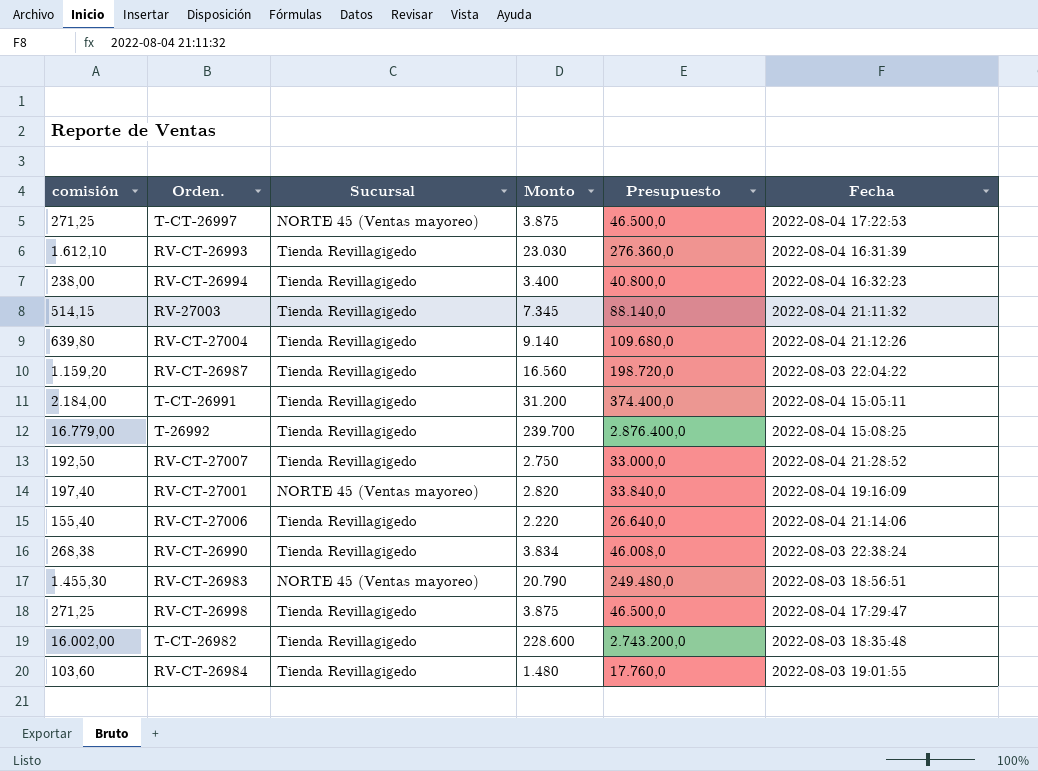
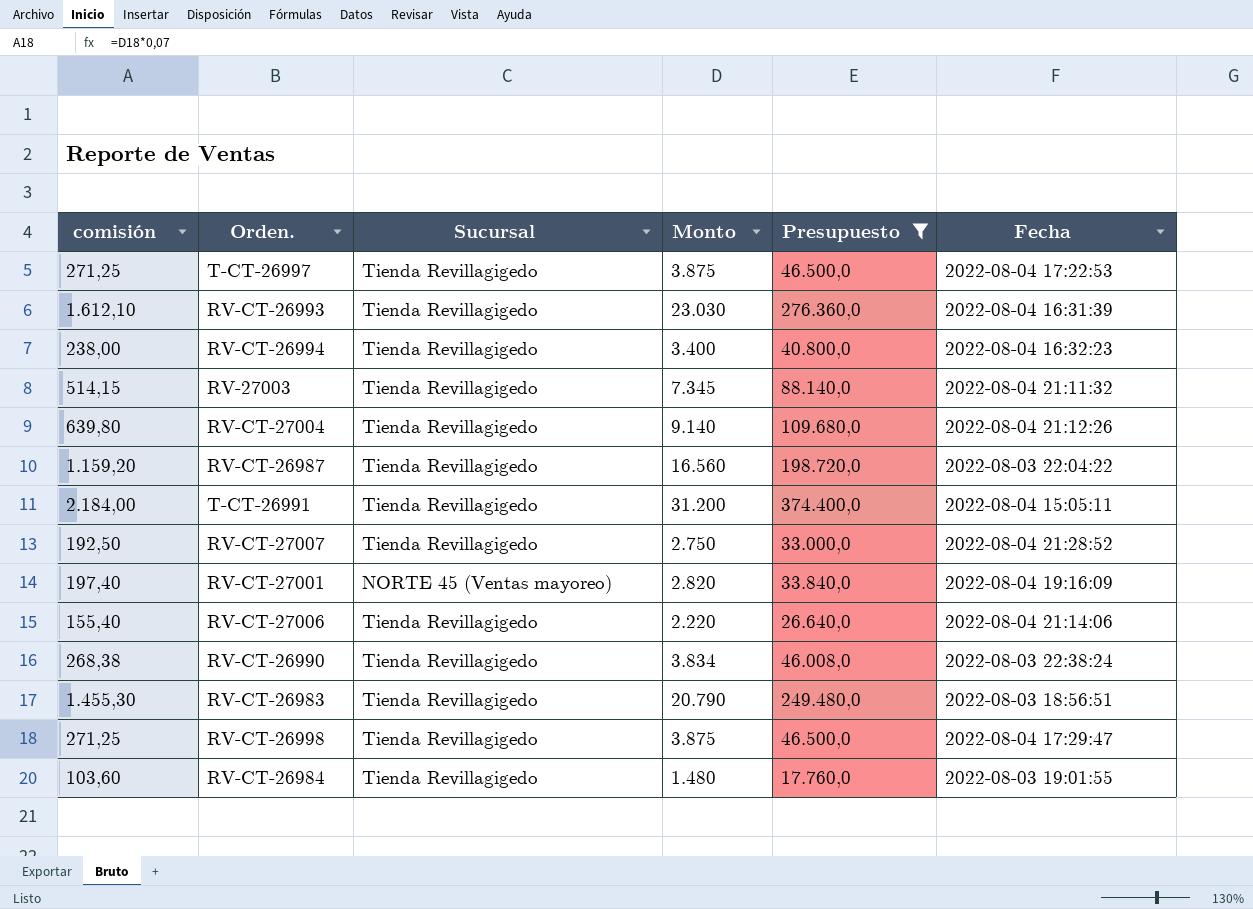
filter: none -> Presupuesto <= 374.400,0
T-CT-26997 | Sucursal: NORTE 45 (Ventas mayoreo) -> Tienda Revillagigedo
RV-CT-26983 | Sucursal: NORTE 45 (Ventas mayoreo) -> Tienda Revillagigedo

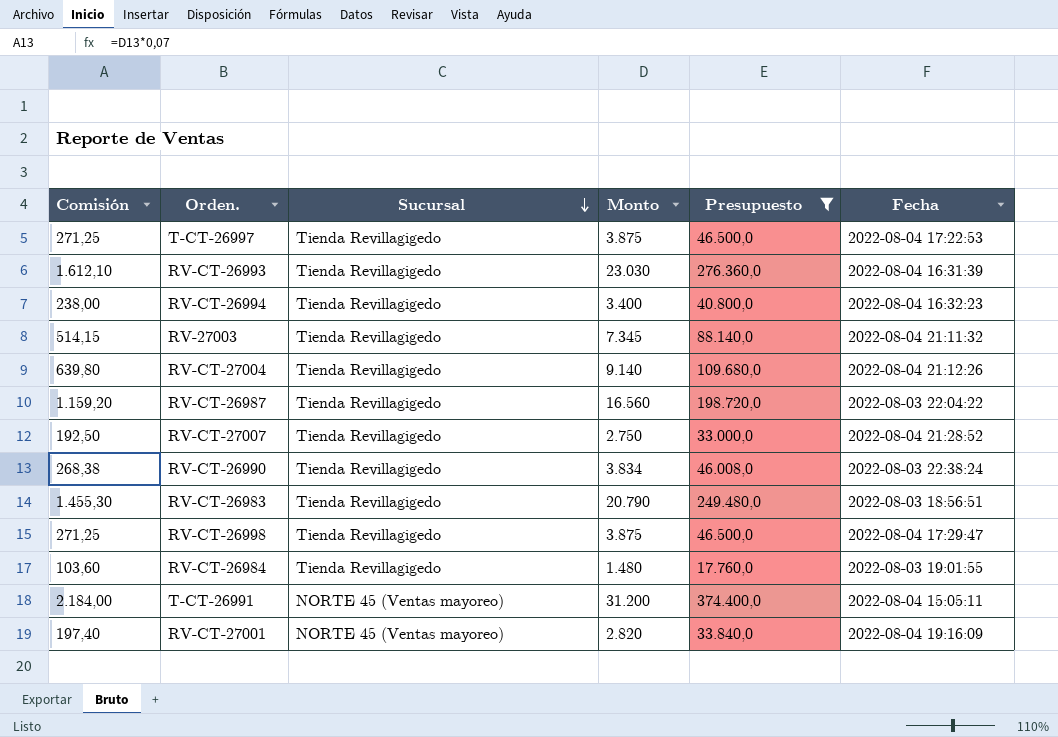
row order: none -> Sucursal descending
column name: comisión -> Comisión
row RV-CT-27006: 155,40 | Tienda Revillagigedo | 2.220 | 26.640,0 | 2022-08-04 21:14:06 -> none
T-CT-26991 | Sucursal: Tienda Revillagigedo -> NORTE 45 (Ventas mayoreo)

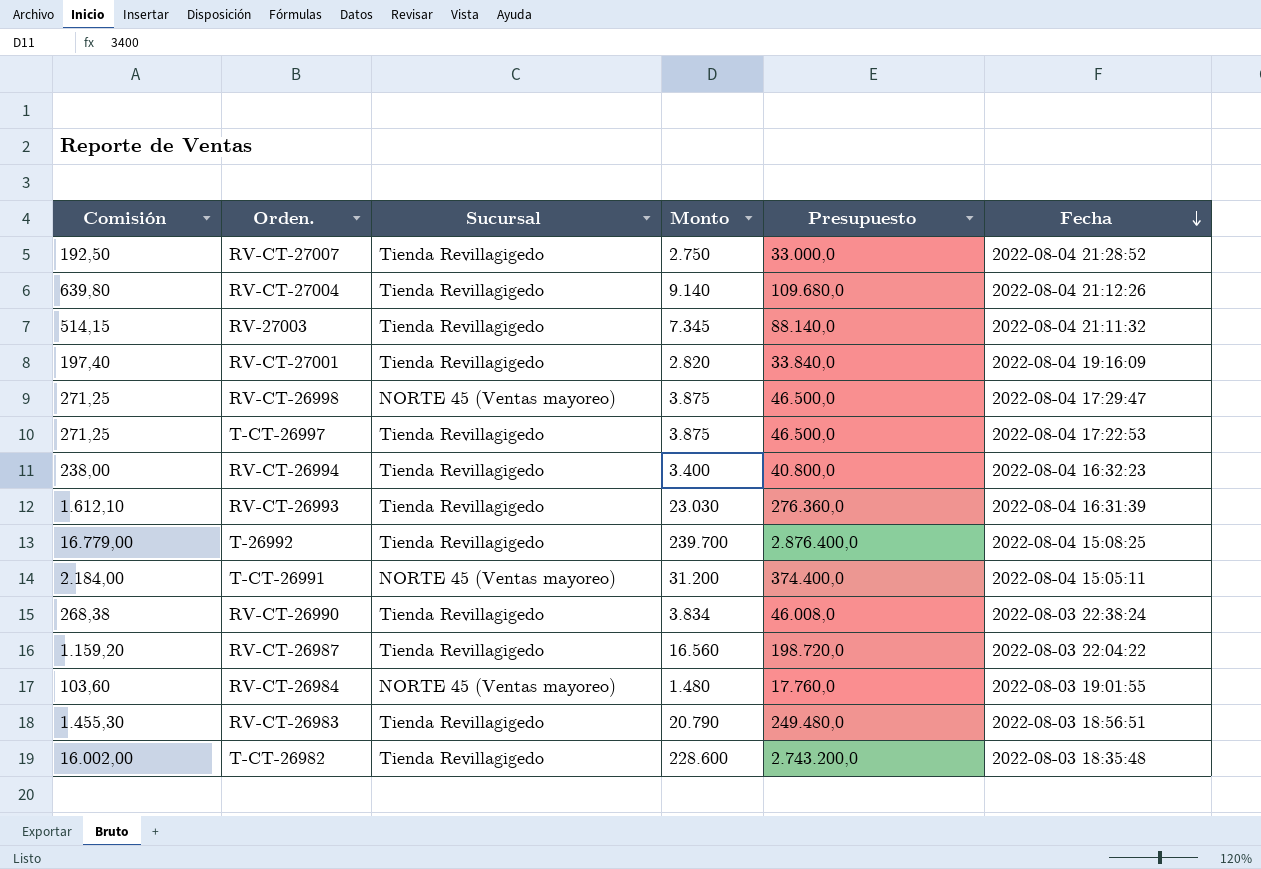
filter: Presupuesto <= 374.400,0 -> none
row order: Sucursal descending -> Fecha descending
RV-CT-27001 | Sucursal: NORTE 45 (Ventas mayoreo) -> Tienda Revillagigedo
RV-CT-26998 | Sucursal: Tienda Revillagigedo -> NORTE 45 (Ventas mayoreo)
RV-CT-26984 | Sucursal: Tienda Revillagigedo -> NORTE 45 (Ventas mayoreo)

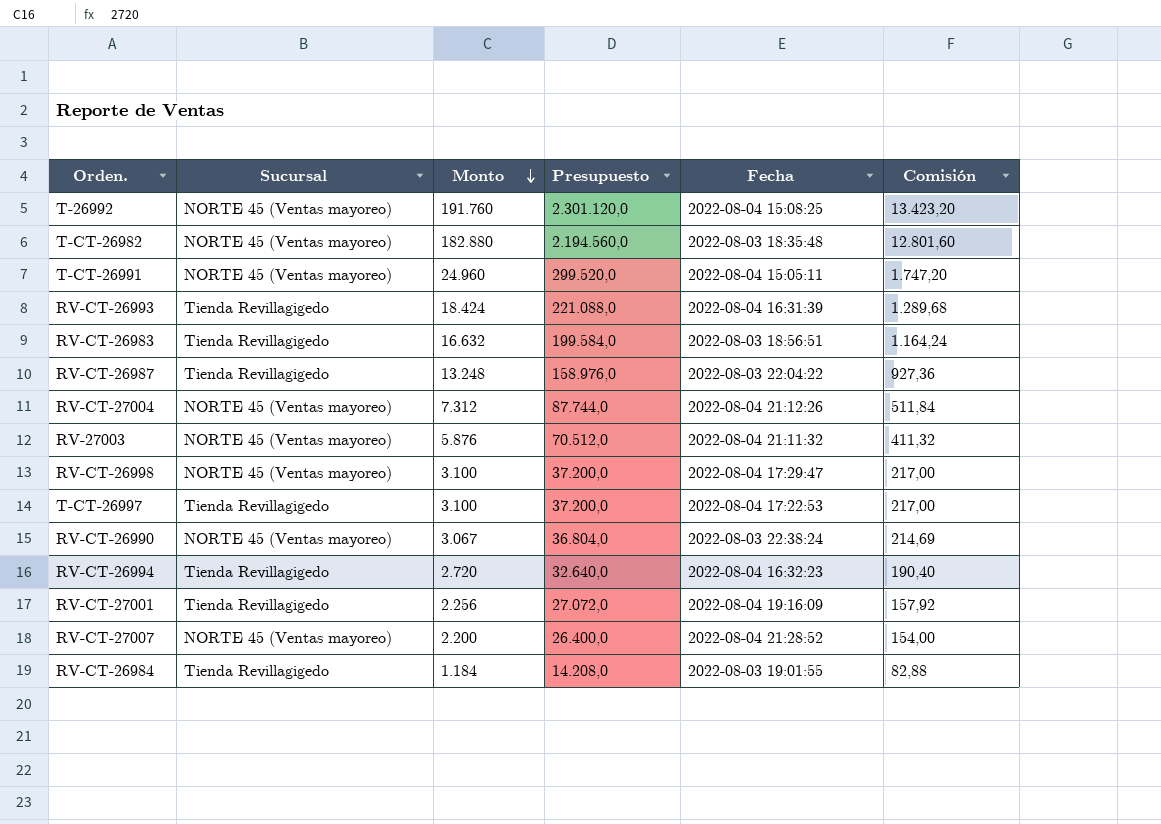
row order: Fecha descending -> Monto descending
column Comisión | position: 1 -> 6
T-26992 | Sucursal: Tienda Revillagigedo -> NORTE 45 (Ventas mayoreo)
T-26992 | Monto: 239.700 -> 191.760
T-26992 | Presupuesto: 2.876.400,0 -> 2.301.120,0
T-26992 | Comisión: 16.779,00 -> 13.423,20
T-CT-26982 | Sucursal: Tienda Revillagigedo -> NORTE 45 (Ventas mayoreo)
T-CT-26982 | Monto: 228.600 -> 182.880
T-CT-26982 | Presupuesto: 2.743.200,0 -> 2.194.560,0
T-CT-26982 | Comisión: 16.002,00 -> 12.801,60
T-CT-26991 | Monto: 31.200 -> 24.960
T-CT-26991 | Presupuesto: 374.400,0 -> 299.520,0
T-CT-26991 | Comisión: 2.184,00 -> 1.747,20
RV-CT-26993 | Monto: 23.030 -> 18.424
RV-CT-26993 | Presupuesto: 276.360,0 -> 221.088,0
RV-CT-26993 | Comisión: 1.612,10 -> 1.289,68
RV-CT-26983 | Monto: 20.790 -> 16.632
RV-CT-26983 | Presupuesto: 249.480,0 -> 199.584,0
RV-CT-26983 | Comisión: 1.455,30 -> 1.164,24
RV-CT-26987 | Monto: 16.560 -> 13.248
RV-CT-26987 | Presupuesto: 198.720,0 -> 158.976,0
RV-CT-26987 | Comisión: 1.159,20 -> 927,36
RV-CT-27004 | Sucursal: Tienda Revillagigedo -> NORTE 45 (Ventas mayoreo)
RV-CT-27004 | Monto: 9.140 -> 7.312
RV-CT-27004 | Presupuesto: 109.680,0 -> 87.744,0
RV-CT-27004 | Comisión: 639,80 -> 511,84
RV-27003 | Sucursal: Tienda Revillagigedo -> NORTE 45 (Ventas mayoreo)
RV-27003 | Monto: 7.345 -> 5.876
RV-27003 | Presupuesto: 88.140,0 -> 70.512,0
RV-27003 | Comisión: 514,15 -> 411,32
RV-CT-26998 | Monto: 3.875 -> 3.100
RV-CT-26998 | Presupuesto: 46.500,0 -> 37.200,0
RV-CT-26998 | Comisión: 271,25 -> 217,00
T-CT-26997 | Monto: 3.875 -> 3.100
T-CT-26997 | Presupuesto: 46.500,0 -> 37.200,0
T-CT-26997 | Comisión: 271,25 -> 217,00
RV-CT-26990 | Sucursal: Tienda Revillagigedo -> NORTE 45 (Ventas mayoreo)
RV-CT-26990 | Monto: 3.834 -> 3.067
RV-CT-26990 | Presupuesto: 46.008,0 -> 36.804,0
RV-CT-26990 | Comisión: 268,38 -> 214,69
RV-CT-26994 | Monto: 3.400 -> 2.720
RV-CT-26994 | Presupuesto: 40.800,0 -> 32.640,0
RV-CT-26994 | Comisión: 238,00 -> 190,40
RV-CT-27001 | Monto: 2.820 -> 2.256
RV-CT-27001 | Presupuesto: 33.840,0 -> 27.072,0
RV-CT-27001 | Comisión: 197,40 -> 157,92
RV-CT-27007 | Sucursal: Tienda Revillagigedo -> NORTE 45 (Ventas mayoreo)
RV-CT-27007 | Monto: 2.750 -> 2.200
RV-CT-27007 | Presupuesto: 33.000,0 -> 26.400,0
RV-CT-27007 | Comisión: 192,50 -> 154,00
RV-CT-26984 | Sucursal: NORTE 45 (Ventas mayoreo) -> Tienda Revillagigedo
RV-CT-26984 | Monto: 1.480 -> 1.184
RV-CT-26984 | Presupuesto: 17.760,0 -> 14.208,0
RV-CT-26984 | Comisión: 103,60 -> 82,88

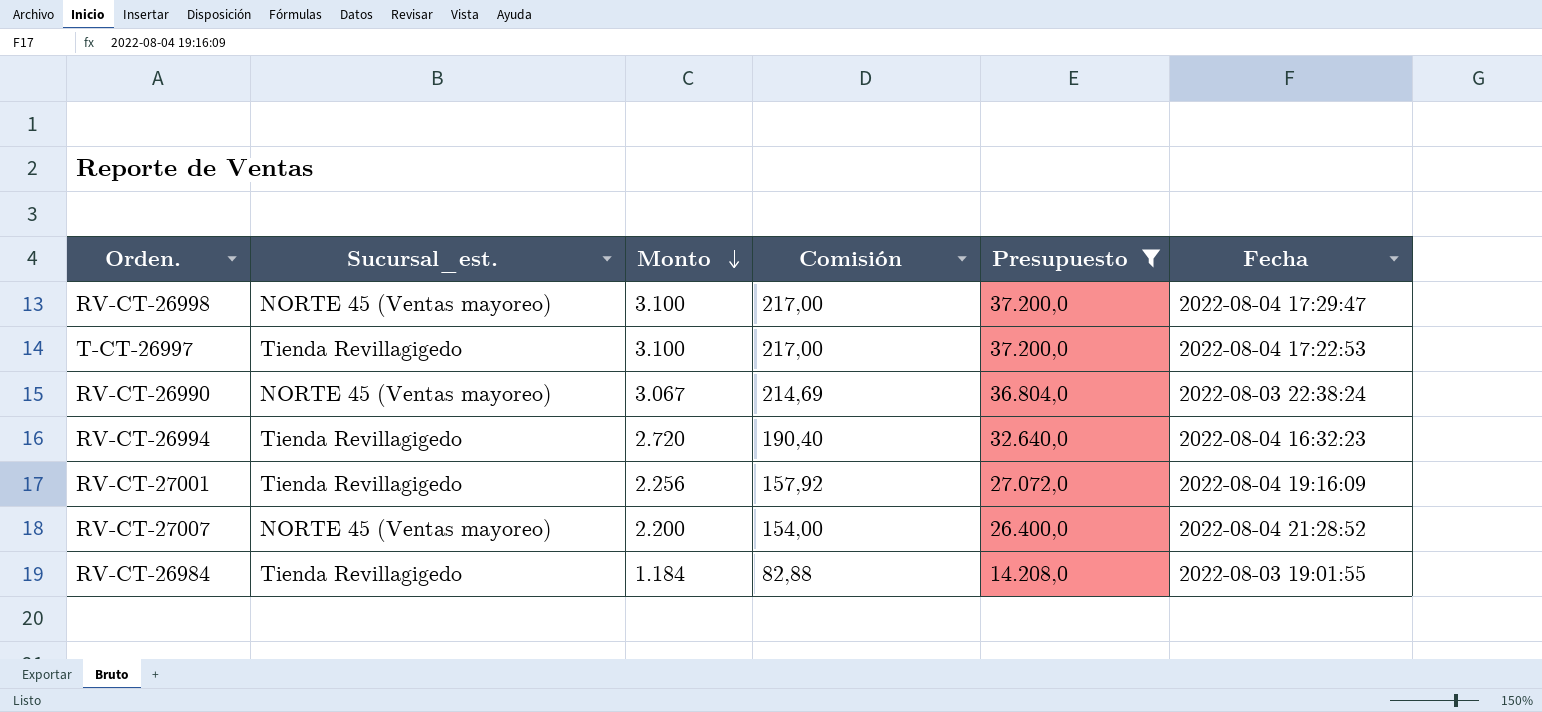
filter: none -> Presupuesto <= 37.200,0
column name: Sucursal -> Sucursal_est.
column Comisión | position: 6 -> 4

